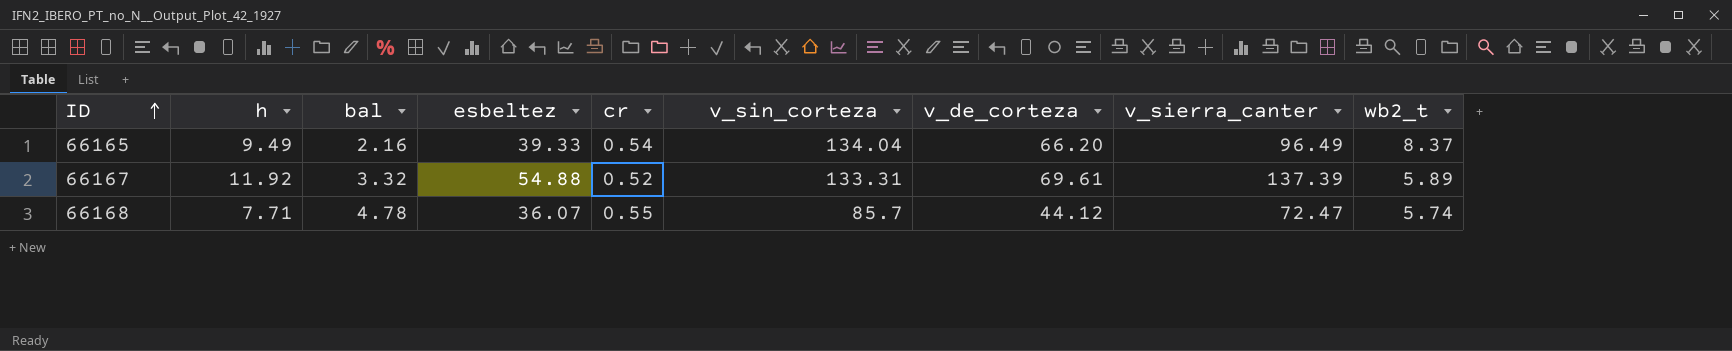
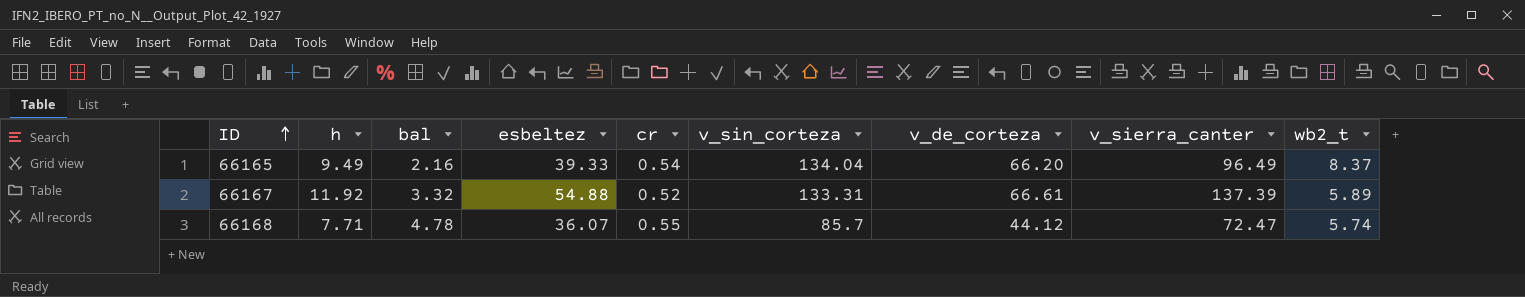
66167 | v_de_corteza: 69.61 -> 66.61

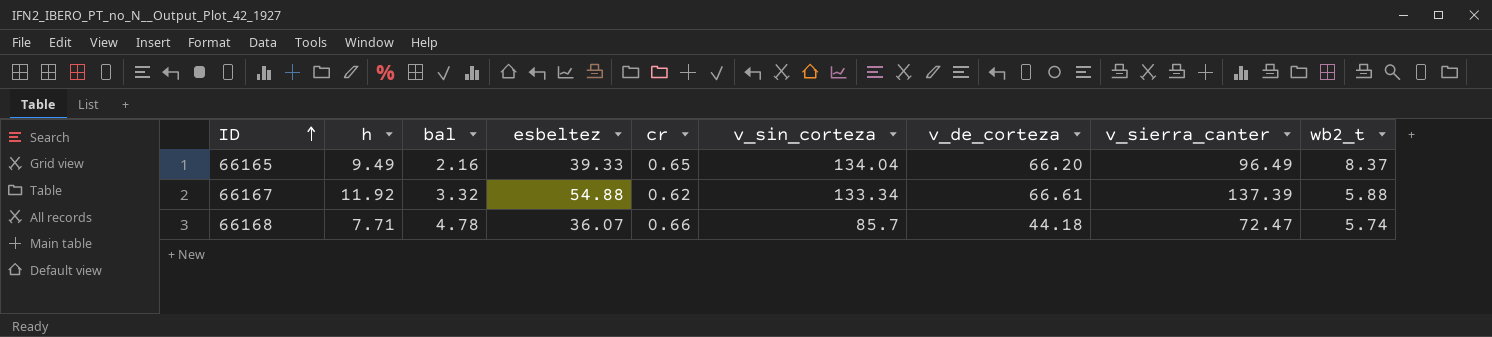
66165 | cr: 0.54 -> 0.65
66167 | cr: 0.52 -> 0.62
66167 | v_sin_corteza: 133.31 -> 133.34
66167 | wb2_t: 5.89 -> 5.88
66168 | cr: 0.55 -> 0.66
66168 | v_de_corteza: 44.12 -> 44.18

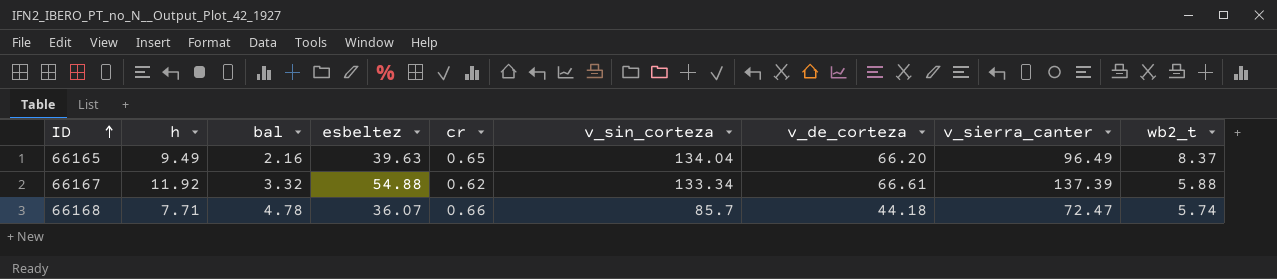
66165 | esbeltez: 39.33 -> 39.63

